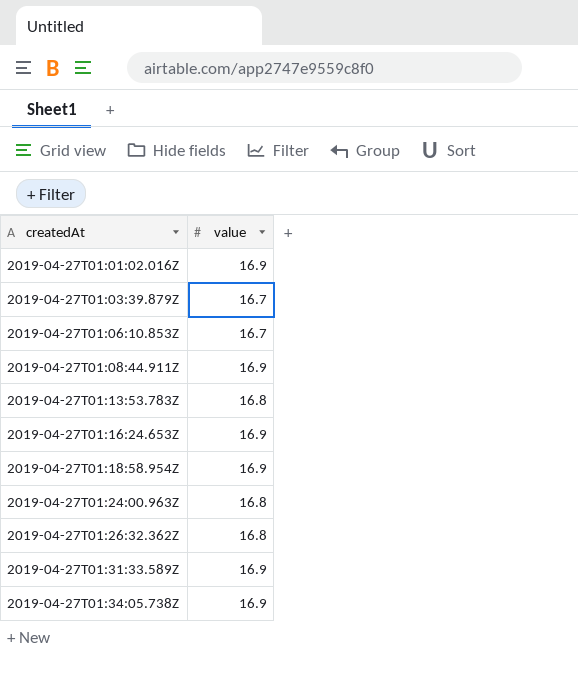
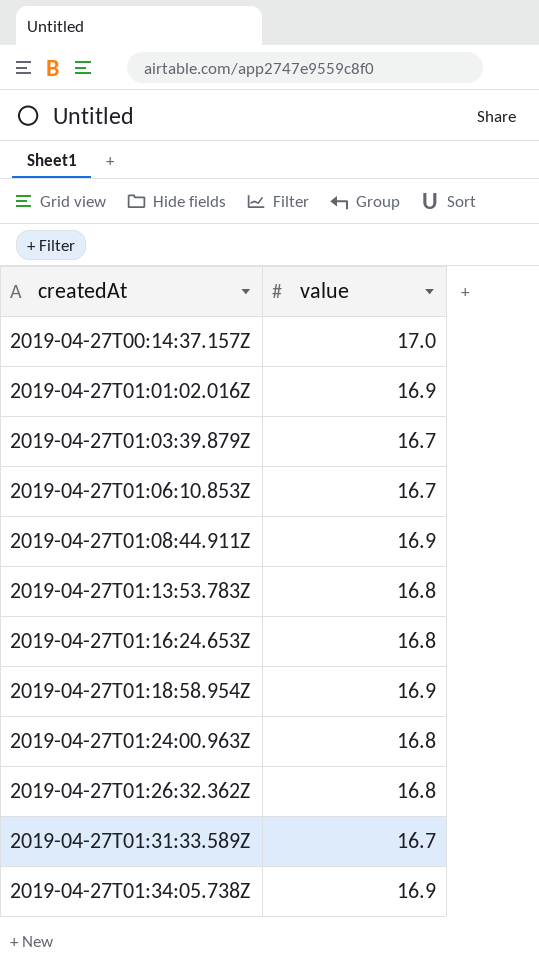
row 2019-04-27T00:14:37.157Z: none -> 17.0
2019-04-27T01:16:24.653Z | value: 16.9 -> 16.8
2019-04-27T01:31:33.589Z | value: 16.9 -> 16.7

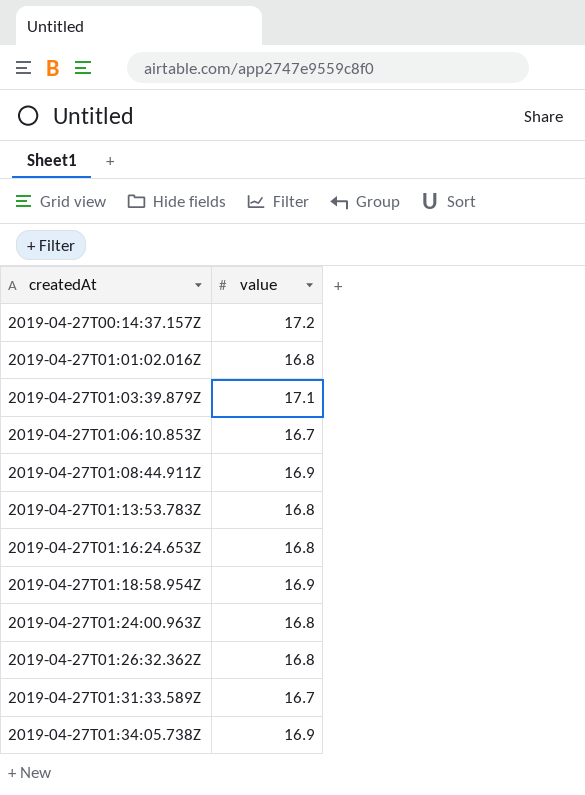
2019-04-27T00:14:37.157Z | value: 17.0 -> 17.2
2019-04-27T01:01:02.016Z | value: 16.9 -> 16.8
2019-04-27T01:03:39.879Z | value: 16.7 -> 17.1

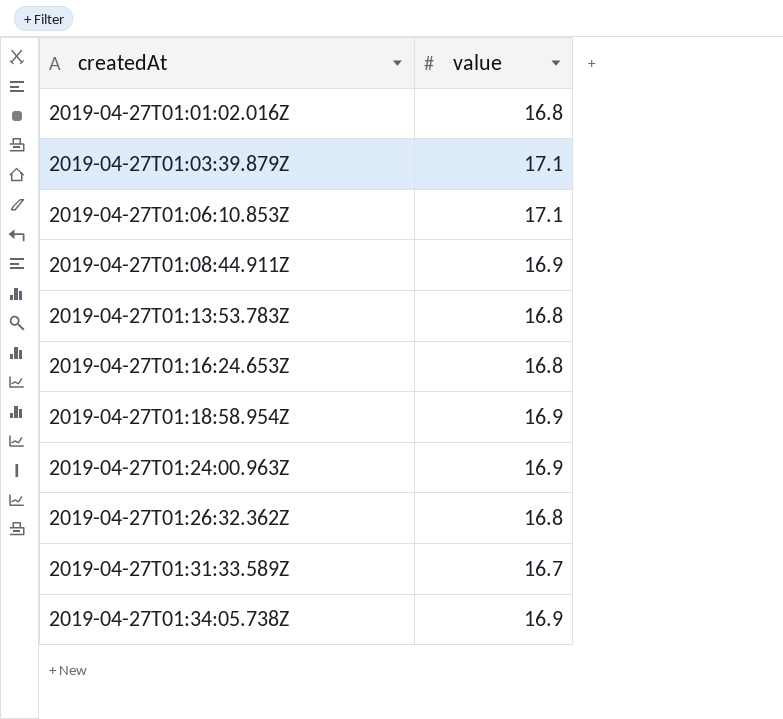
row 2019-04-27T00:14:37.157Z: 17.2 -> none
2019-04-27T01:06:10.853Z | value: 16.7 -> 17.1
2019-04-27T01:24:00.963Z | value: 16.8 -> 16.9

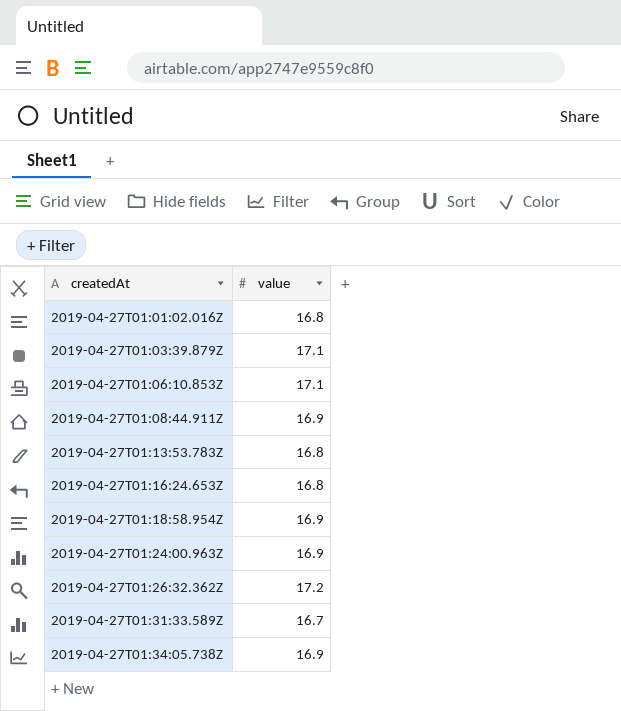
2019-04-27T01:26:32.362Z | value: 16.8 -> 17.2

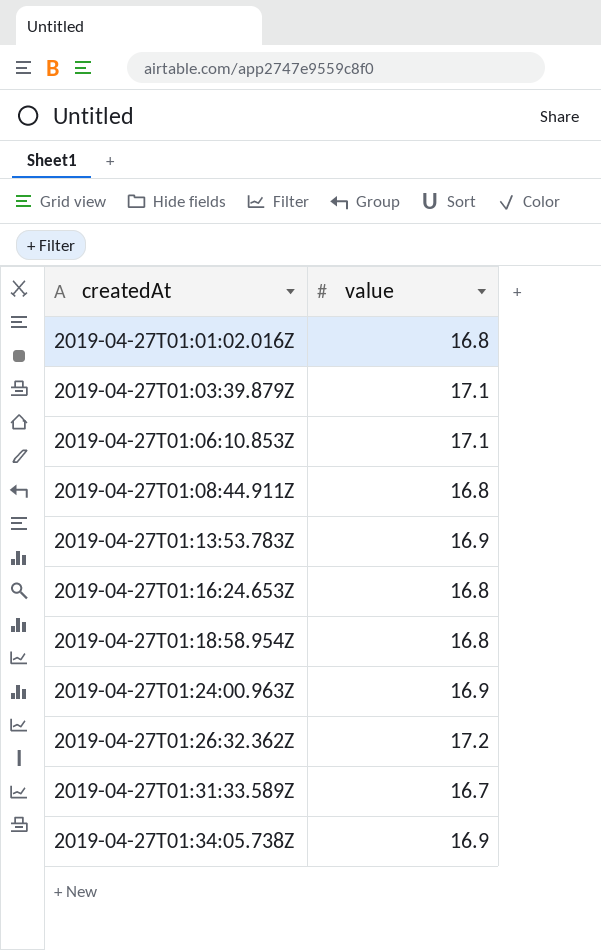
2019-04-27T01:08:44.911Z | value: 16.9 -> 16.8
2019-04-27T01:13:53.783Z | value: 16.8 -> 16.9
2019-04-27T01:18:58.954Z | value: 16.9 -> 16.8

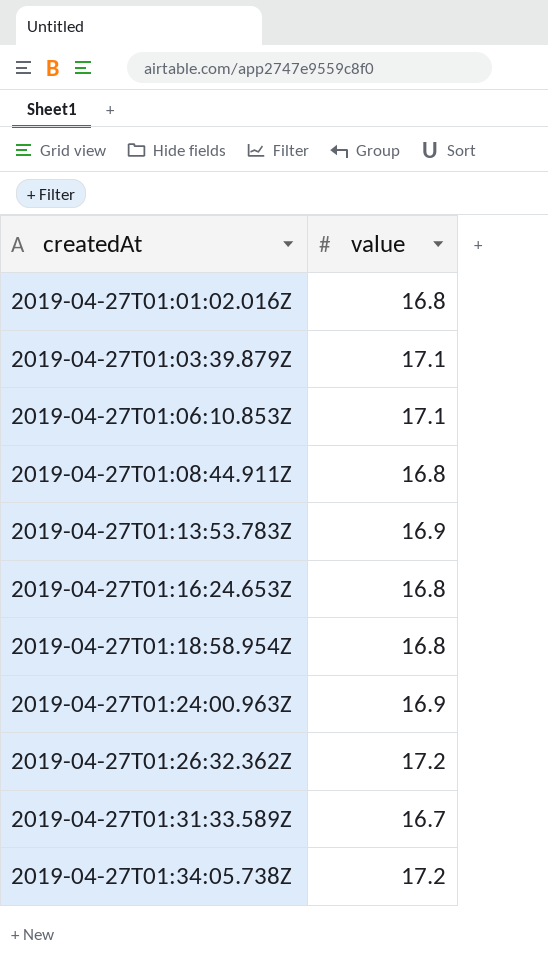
2019-04-27T01:34:05.738Z | value: 16.9 -> 17.2

